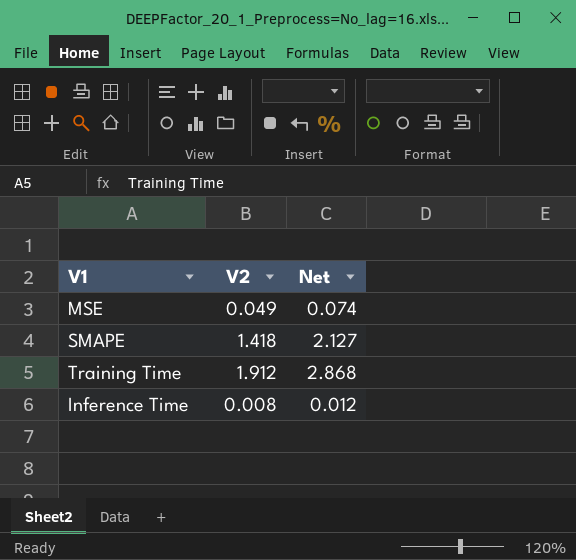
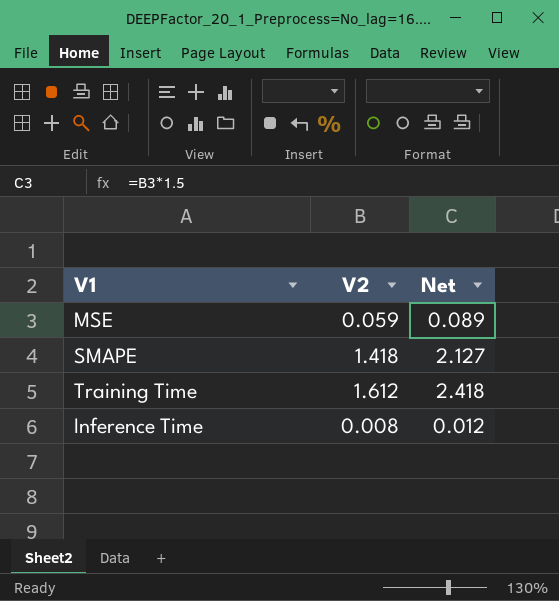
MSE | V2: 0.049 -> 0.059
MSE | Net: 0.074 -> 0.089
Training Time | V2: 1.912 -> 1.612
Training Time | Net: 2.868 -> 2.418

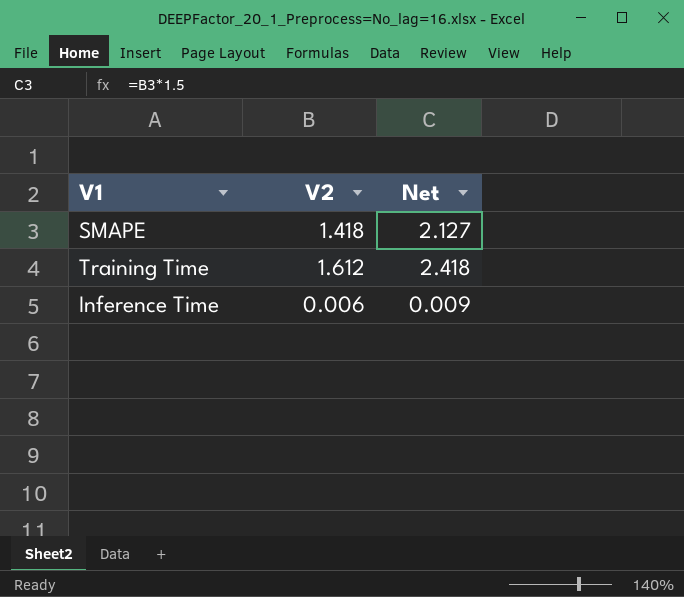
row MSE: 0.059 | 0.089 -> none
Inference Time | V2: 0.008 -> 0.006
Inference Time | Net: 0.012 -> 0.009

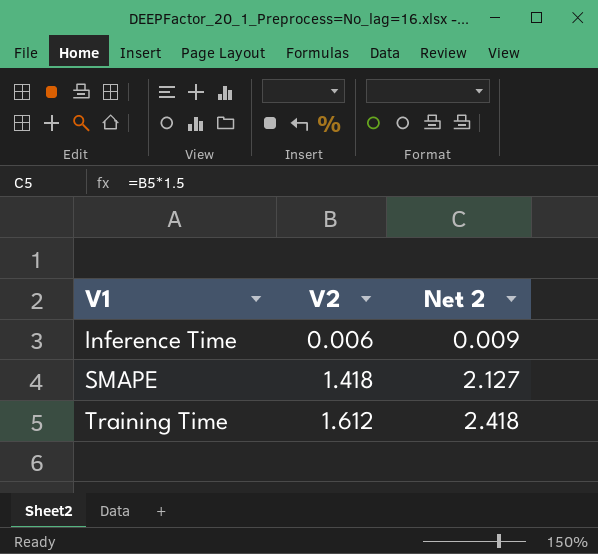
row order: none -> V1 ascending
column name: Net -> Net 2

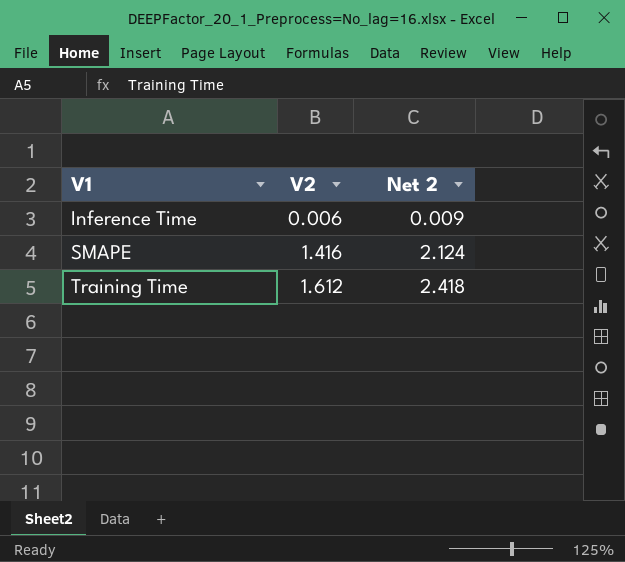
SMAPE | V2: 1.418 -> 1.416
SMAPE | Net 2: 2.127 -> 2.124

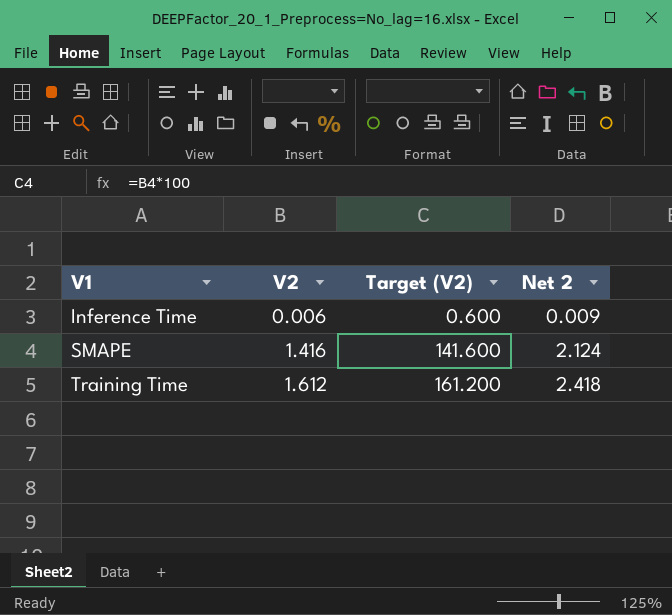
column Target (V2) | formula: none -> [V2] * 100

